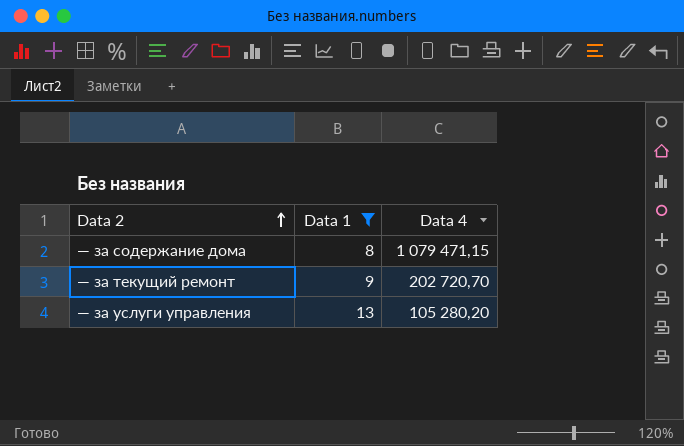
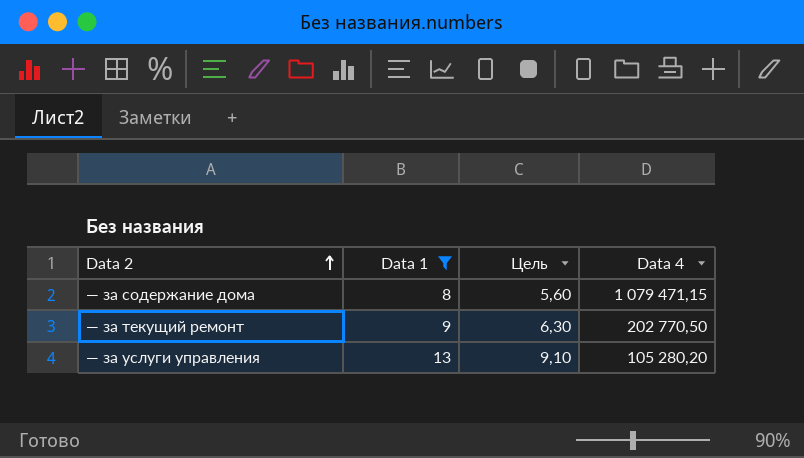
column Цель | formula: none -> [Data 1] * 0,7
— за текущий ремонт | Data 4: 202 720,70 -> 202 770,50

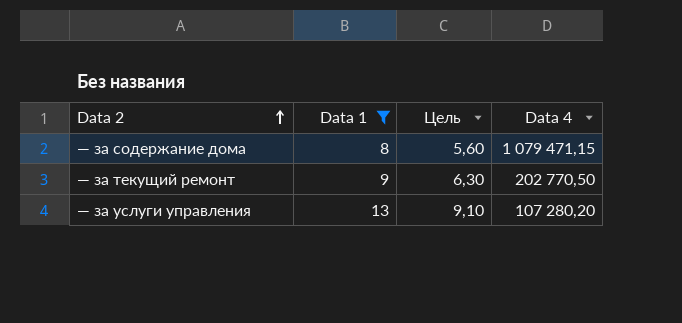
— за услуги управления | Data 4: 105 280,20 -> 107 280,20

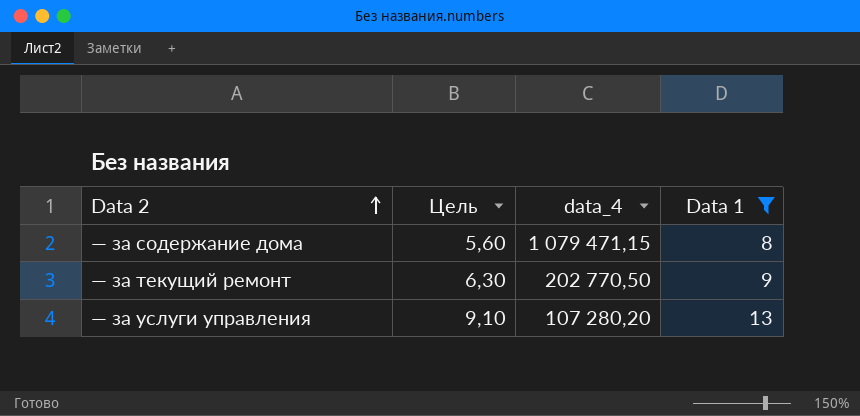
column name: Data 4 -> data_4
column Data 1 | position: 2 -> 4

